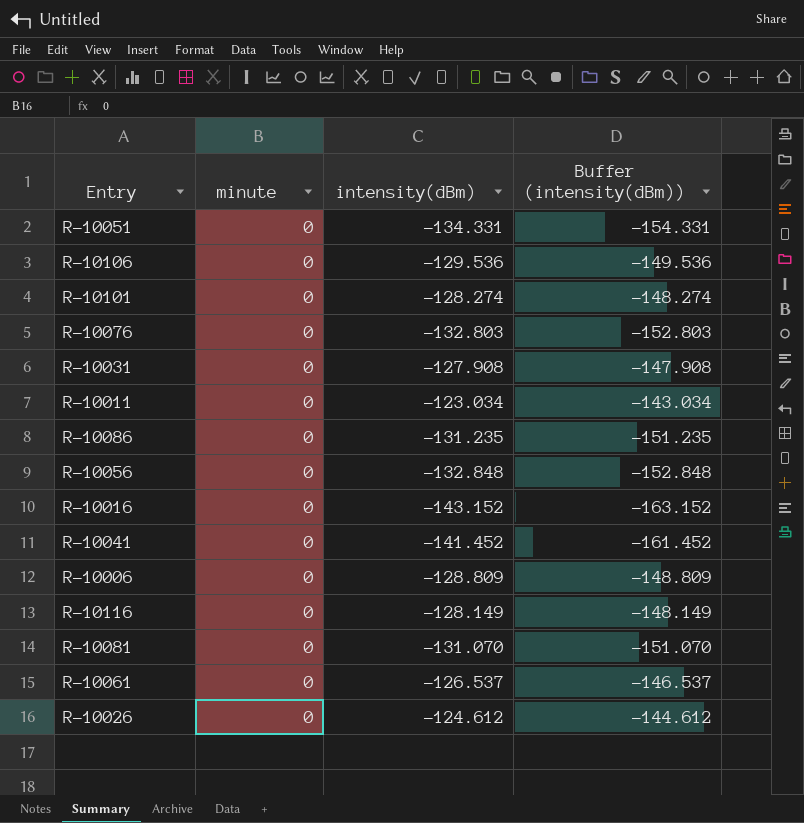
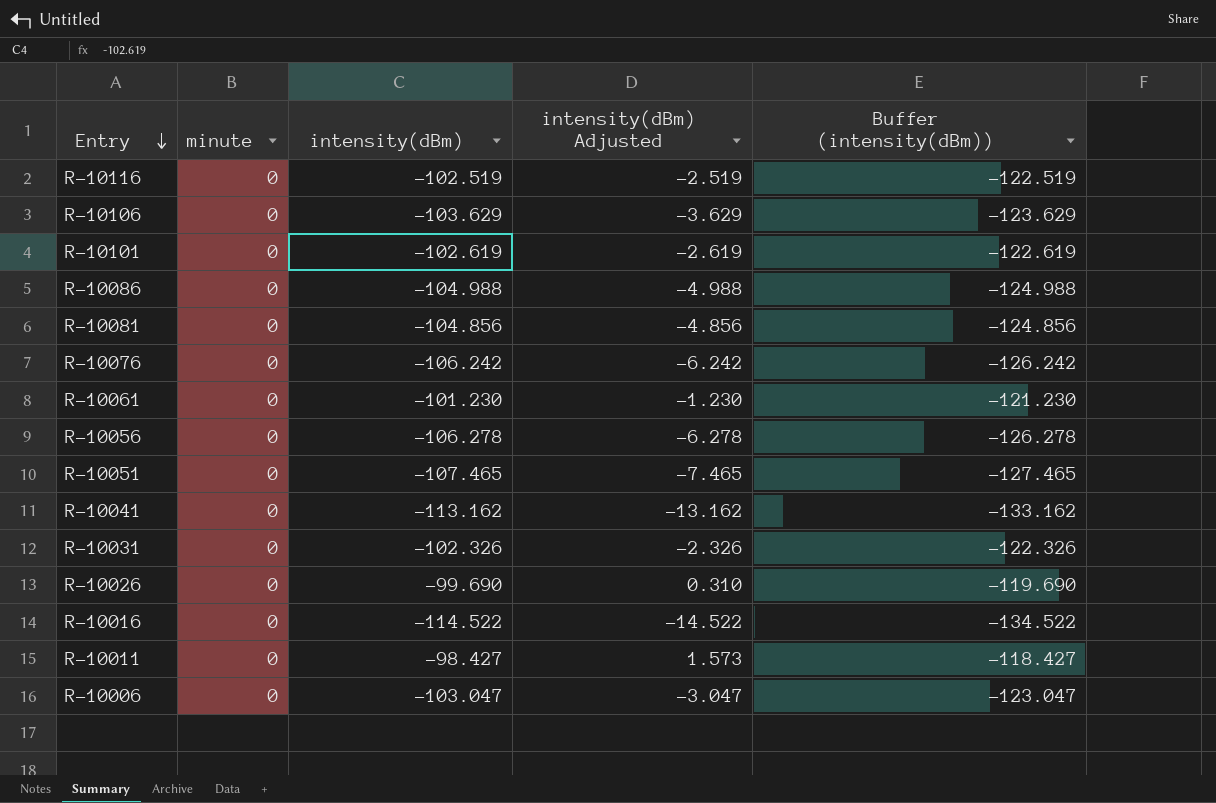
row order: none -> Entry descending
column intensity(dBm) Adjusted | formula: none -> [intensity(dBm)] + 100
R-10116 | intensity(dBm): -128.149 -> -102.519
R-10116 | Buffer (intensity(dBm)): -148.149 -> -122.519
R-10106 | intensity(dBm): -129.536 -> -103.629
R-10106 | Buffer (intensity(dBm)): -149.536 -> -123.629
R-10101 | intensity(dBm): -128.274 -> -102.619
R-10101 | Buffer (intensity(dBm)): -148.274 -> -122.619
R-10086 | intensity(dBm): -131.235 -> -104.988
R-10086 | Buffer (intensity(dBm)): -151.235 -> -124.988
R-10081 | intensity(dBm): -131.070 -> -104.856
R-10081 | Buffer (intensity(dBm)): -151.070 -> -124.856
R-10076 | intensity(dBm): -132.803 -> -106.242
R-10076 | Buffer (intensity(dBm)): -152.803 -> -126.242
R-10061 | intensity(dBm): -126.537 -> -101.230
R-10061 | Buffer (intensity(dBm)): -146.537 -> -121.230
R-10056 | intensity(dBm): -132.848 -> -106.278
R-10056 | Buffer (intensity(dBm)): -152.848 -> -126.278
R-10051 | intensity(dBm): -134.331 -> -107.465
R-10051 | Buffer (intensity(dBm)): -154.331 -> -127.465
R-10041 | intensity(dBm): -141.452 -> -113.162
R-10041 | Buffer (intensity(dBm)): -161.452 -> -133.162
R-10031 | intensity(dBm): -127.908 -> -102.326
R-10031 | Buffer (intensity(dBm)): -147.908 -> -122.326
R-10026 | intensity(dBm): -124.612 -> -99.690
R-10026 | Buffer (intensity(dBm)): -144.612 -> -119.690
R-10016 | intensity(dBm): -143.152 -> -114.522
R-10016 | Buffer (intensity(dBm)): -163.152 -> -134.522
R-10011 | intensity(dBm): -123.034 -> -98.427
R-10011 | Buffer (intensity(dBm)): -143.034 -> -118.427
R-10006 | intensity(dBm): -128.809 -> -103.047
R-10006 | Buffer (intensity(dBm)): -148.809 -> -123.047

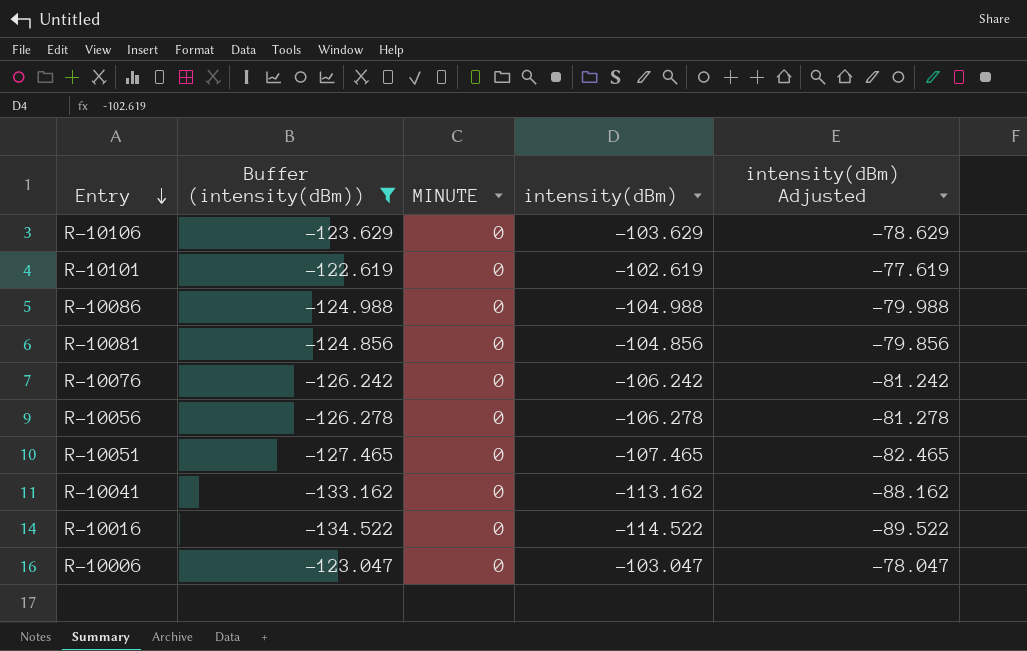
filter: none -> Buffer (intensity(dBm)) <= -122.619
column Buffer (intensity(dBm)) | position: 5 -> 2
column name: minute -> MINUTE
column intensity(dBm) Adjusted | formula: [intensity(dBm)] + 100 -> [intensity(dBm)] + 25

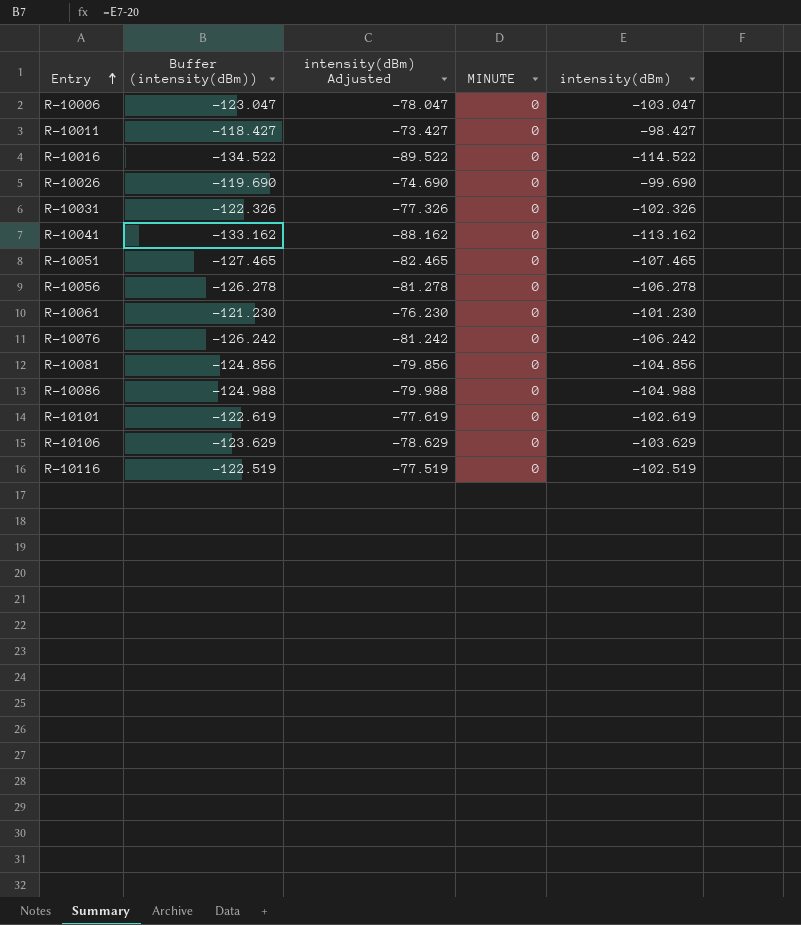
filter: Buffer (intensity(dBm)) <= -122.619 -> none
row order: Entry descending -> Entry ascending
column intensity(dBm) Adjusted | position: 5 -> 3

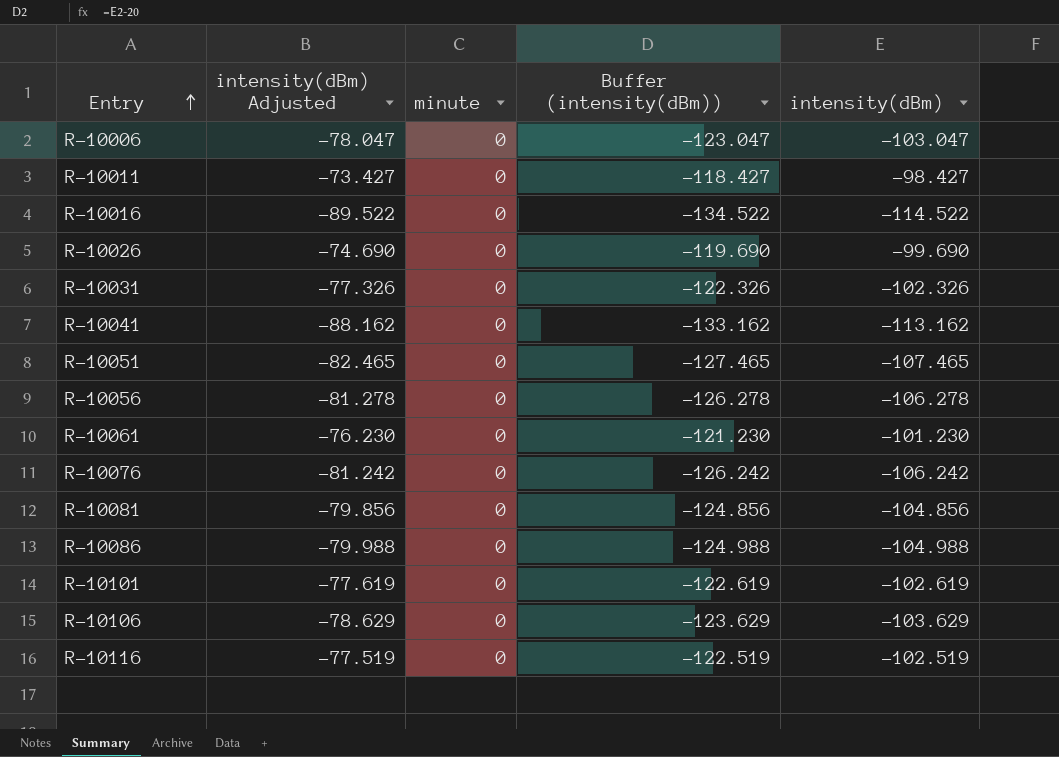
column name: MINUTE -> minute
column Buffer (intensity(dBm)) | position: 2 -> 4

